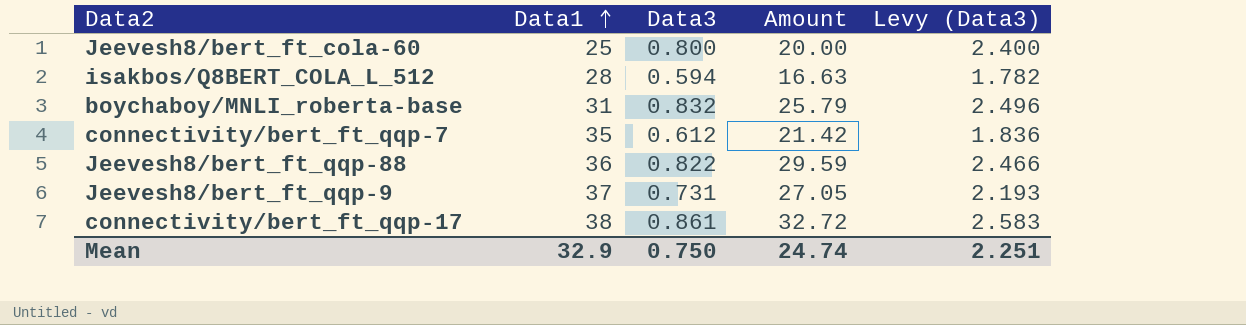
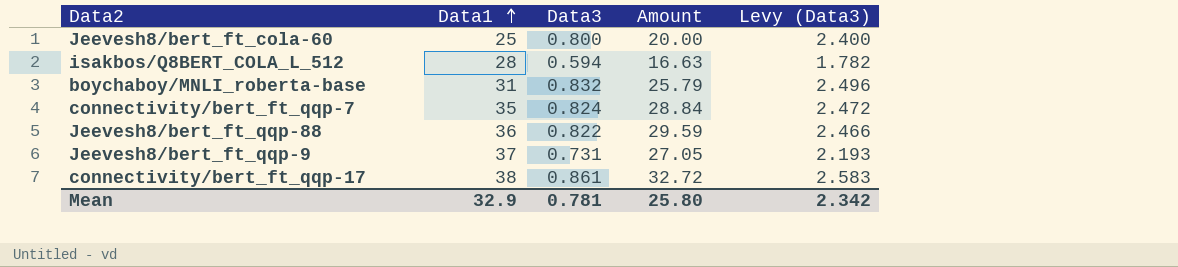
connectivity/bert_ft_qqp-7 | Data3: 0.612 -> 0.824
connectivity/bert_ft_qqp-7 | Amount: 21.42 -> 28.84
connectivity/bert_ft_qqp-7 | Levy (Data3): 1.836 -> 2.472
Mean | Data3: 0.750 -> 0.781
Mean | Amount: 24.74 -> 25.80
Mean | Levy (Data3): 2.251 -> 2.342

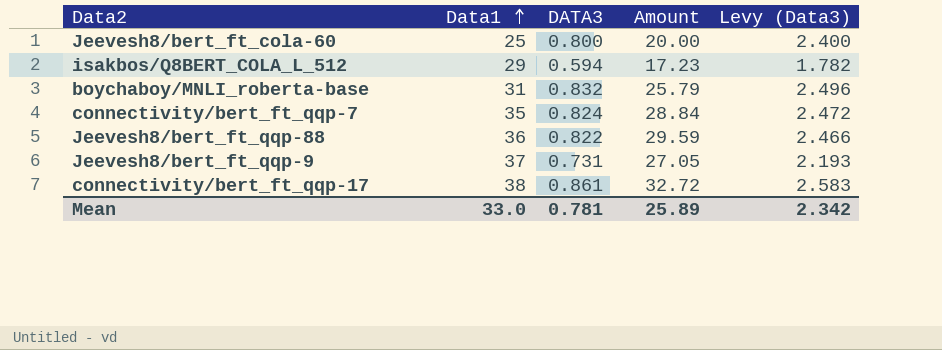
column name: Data3 -> DATA3
isakbos/Q8BERT_COLA_L_512 | Data1: 28 -> 29
isakbos/Q8BERT_COLA_L_512 | Amount: 16.63 -> 17.23
Mean | Data1: 32.9 -> 33.0
Mean | Amount: 25.80 -> 25.89

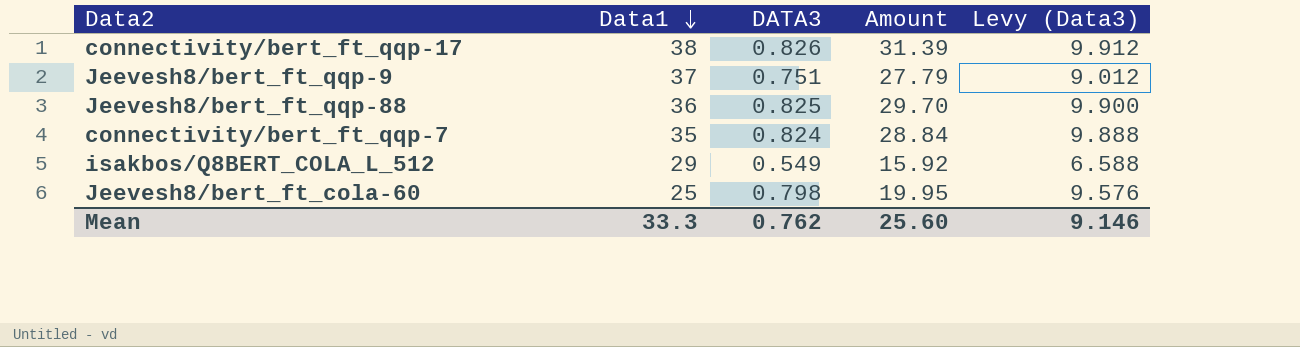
row order: Data1 ascending -> Data1 descending
column Levy (Data3) | formula: [DATA3] * 3 -> [DATA3] * 12
row boychaboy/MNLI_roberta-base: 31 | 0.832 | 25.79 | 2.496 -> none
connectivity/bert_ft_qqp-17 | DATA3: 0.861 -> 0.826
connectivity/bert_ft_qqp-17 | Amount: 32.72 -> 31.39
Jeevesh8/bert_ft_qqp-9 | DATA3: 0.731 -> 0.751
Jeevesh8/bert_ft_qqp-9 | Amount: 27.05 -> 27.79
Jeevesh8/bert_ft_qqp-88 | DATA3: 0.822 -> 0.825
Jeevesh8/bert_ft_qqp-88 | Amount: 29.59 -> 29.70
isakbos/Q8BERT_COLA_L_512 | DATA3: 0.594 -> 0.549
isakbos/Q8BERT_COLA_L_512 | Amount: 17.23 -> 15.92
Jeevesh8/bert_ft_cola-60 | DATA3: 0.800 -> 0.798
Jeevesh8/bert_ft_cola-60 | Amount: 20.00 -> 19.95
Mean | Data1: 33.0 -> 33.3
Mean | DATA3: 0.781 -> 0.762
Mean | Amount: 25.89 -> 25.60
Mean | Levy (Data3): 2.342 -> 9.146

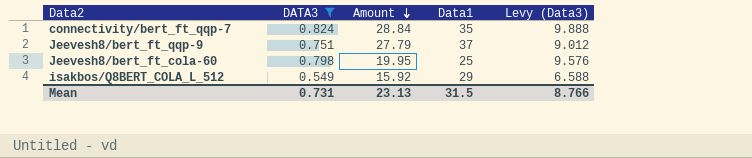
filter: none -> DATA3 <= 0.824
row order: Data1 descending -> Amount descending
column Data1 | position: 2 -> 4
Mean | DATA3: 0.762 -> 0.731
Mean | Amount: 25.60 -> 23.13
Mean | Data1: 33.3 -> 31.5
Mean | Levy (Data3): 9.146 -> 8.766

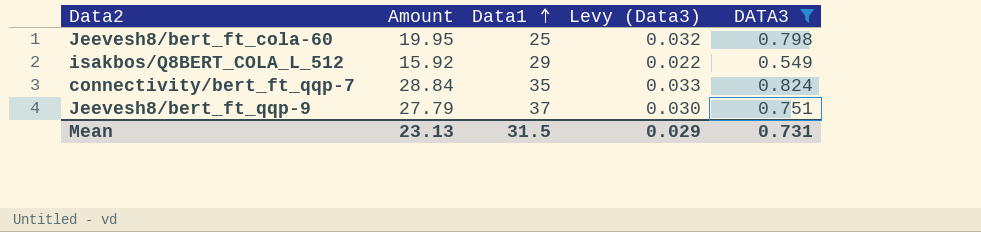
row order: Amount descending -> Data1 ascending
column Levy (Data3) | formula: [DATA3] * 12 -> [DATA3] * 0.04
column DATA3 | position: 2 -> 5
Mean | Levy (Data3): 8.766 -> 0.029

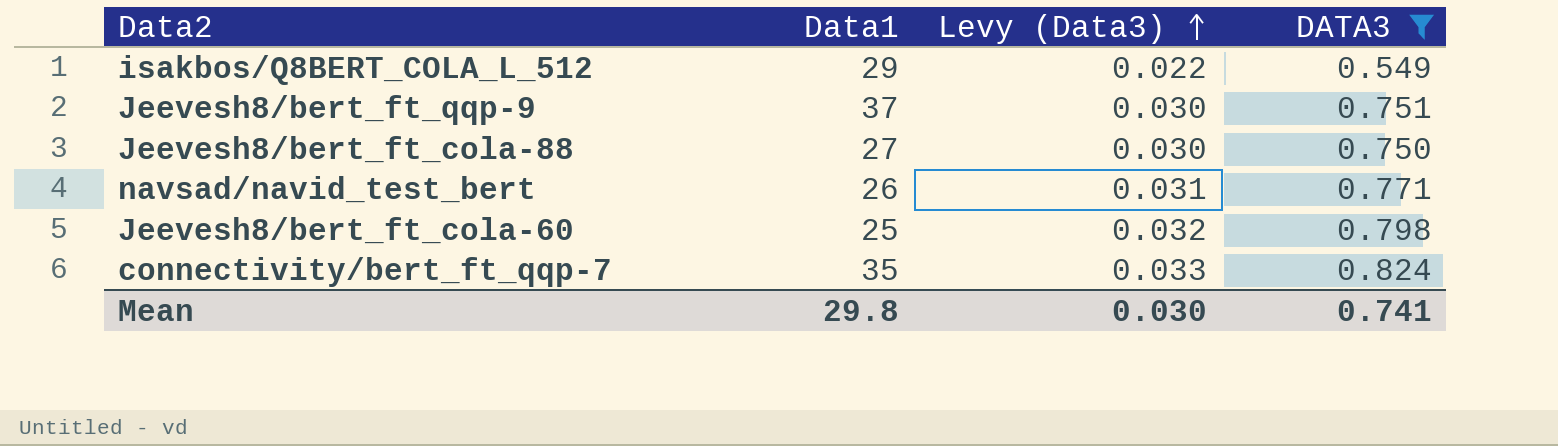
row order: Data1 ascending -> Levy (Data3) ascending
column Amount | formula: [Data1] * [DATA3] -> none
row Jeevesh8/bert_ft_cola-88: none -> 27 | 0.030 | 0.750
row navsad/navid_test_bert: none -> 26 | 0.031 | 0.771
Mean | Data1: 31.5 -> 29.8
Mean | Levy (Data3): 0.029 -> 0.030
Mean | DATA3: 0.731 -> 0.741

